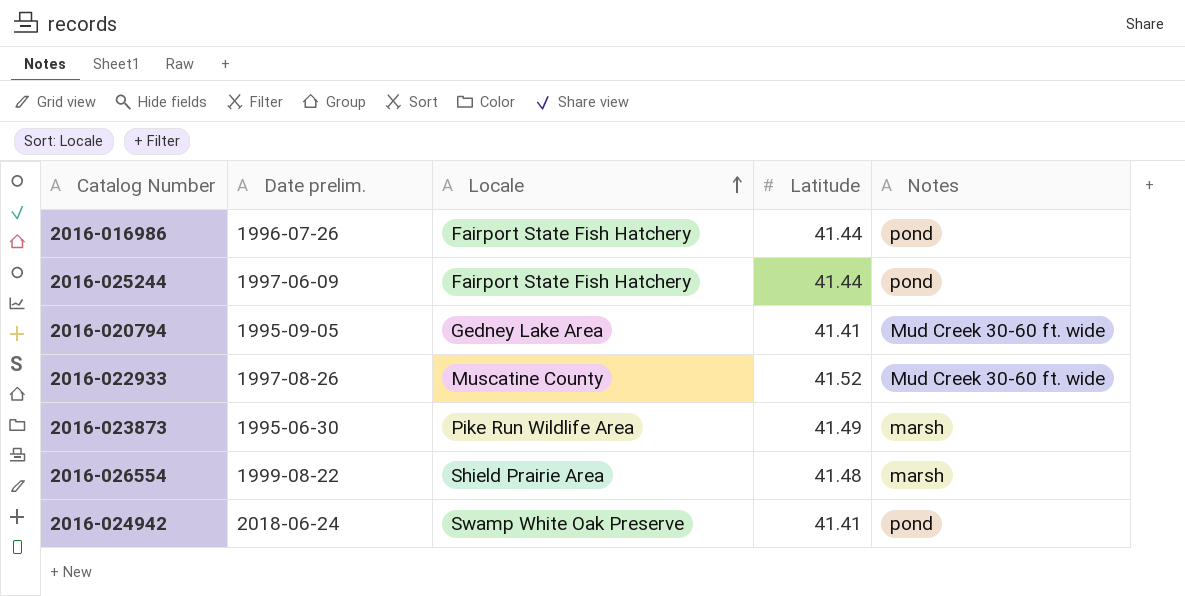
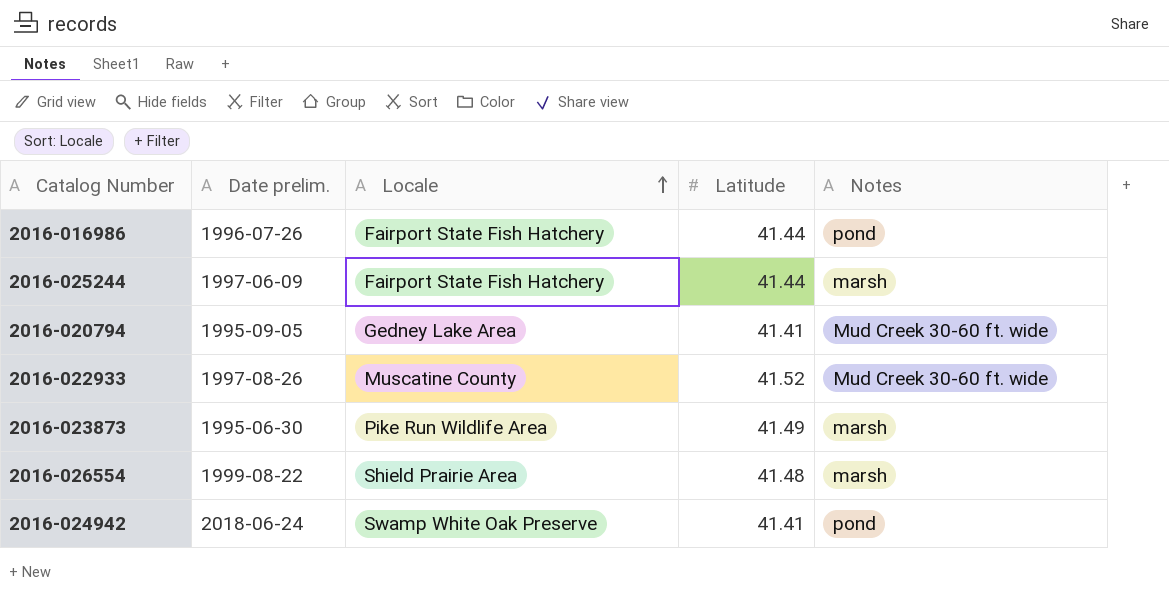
2016-025244 | Notes: pond -> marsh

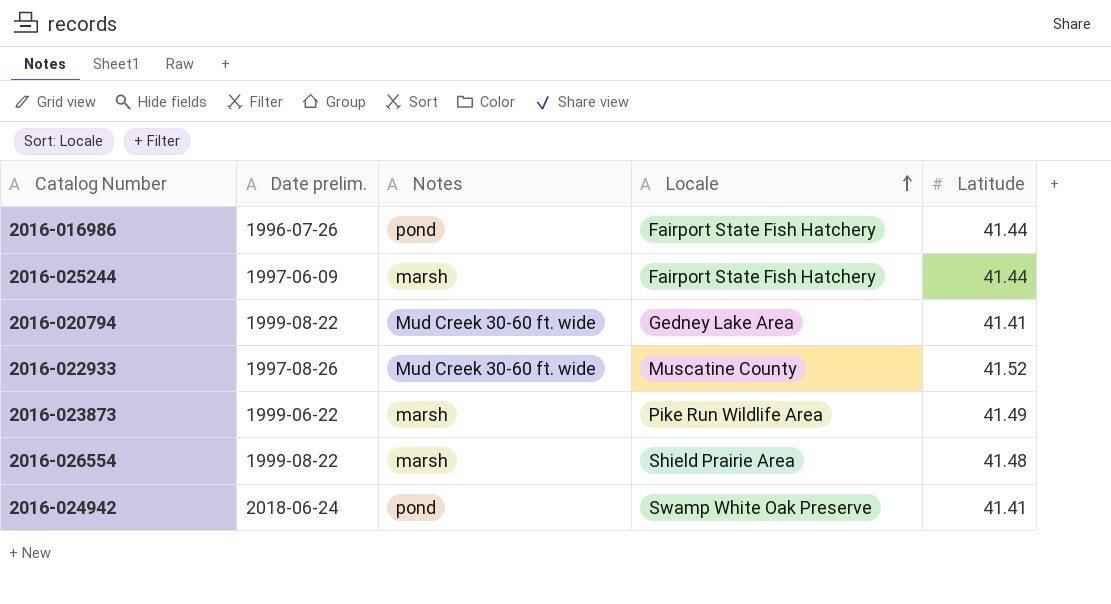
column Notes | position: 5 -> 3
2016-020794 | Date prelim.: 1995-09-05 -> 1999-08-22
2016-023873 | Date prelim.: 1995-06-30 -> 1999-06-22

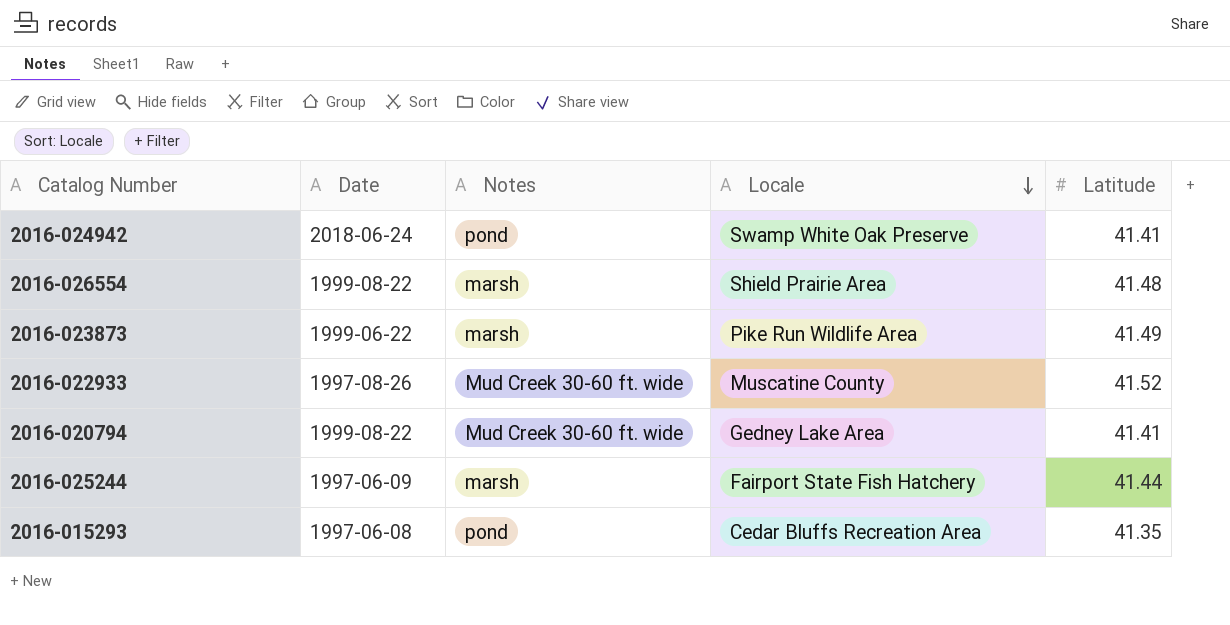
row order: Locale ascending -> Locale descending
column name: Date prelim. -> Date
row 2016-016986: 1996-07-26 | pond | Fairport State Fish Hatchery | 41.44 -> none
row 2016-015293: none -> 1997-06-08 | pond | Cedar Bluffs Recreation Area | 41.35

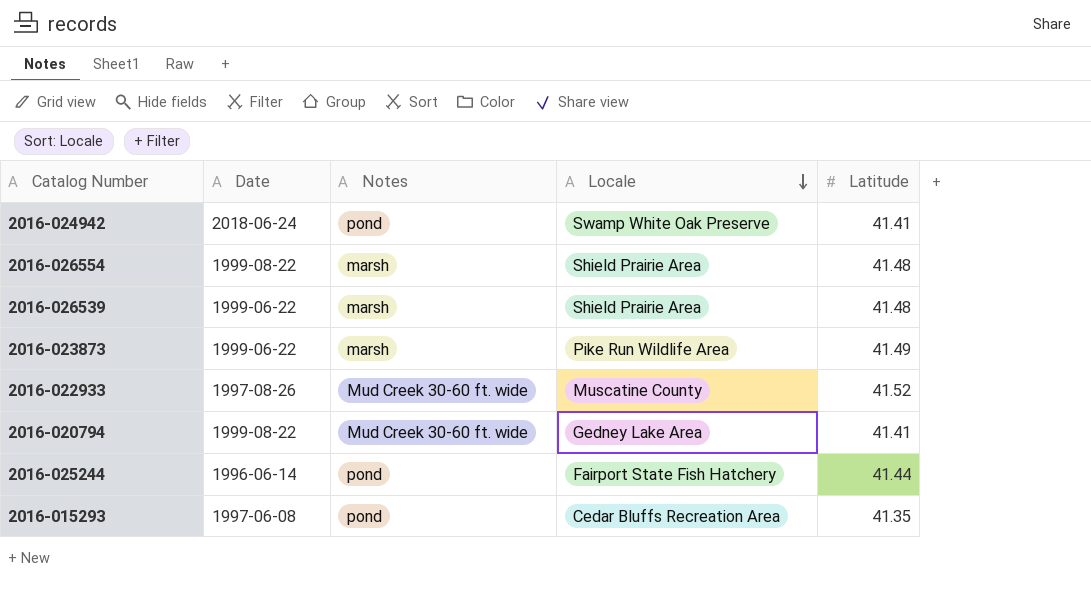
row 2016-026539: none -> 1999-06-22 | marsh | Shield Prairie Area | 41.48
2016-025244 | Date: 1997-06-09 -> 1996-06-14
2016-025244 | Notes: marsh -> pond

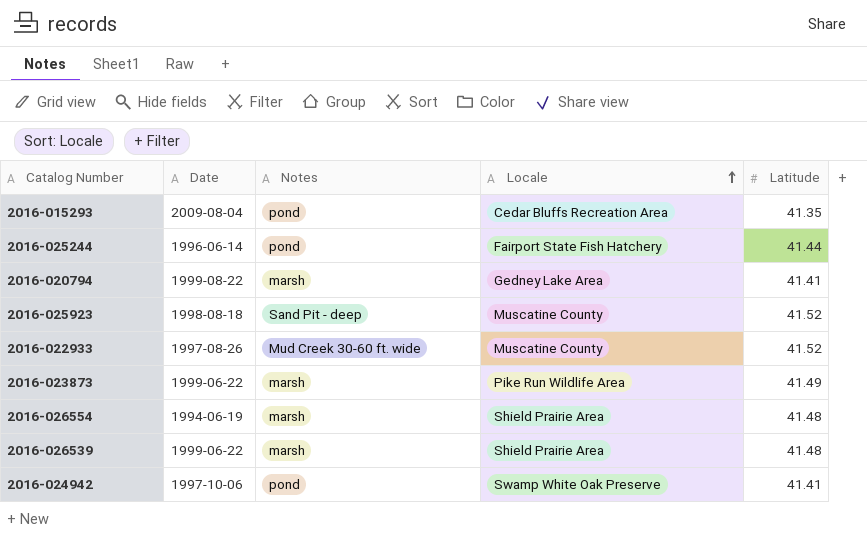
row order: Locale descending -> Locale ascending
2016-015293 | Date: 1997-06-08 -> 2009-08-04
2016-020794 | Notes: Mud Creek 30-60 ft. wide -> marsh
row 2016-025923: none -> 1998-08-18 | Sand Pit - deep | Muscatine County | 41.52
2016-026554 | Date: 1999-08-22 -> 1994-06-19
2016-024942 | Date: 2018-06-24 -> 1997-10-06

